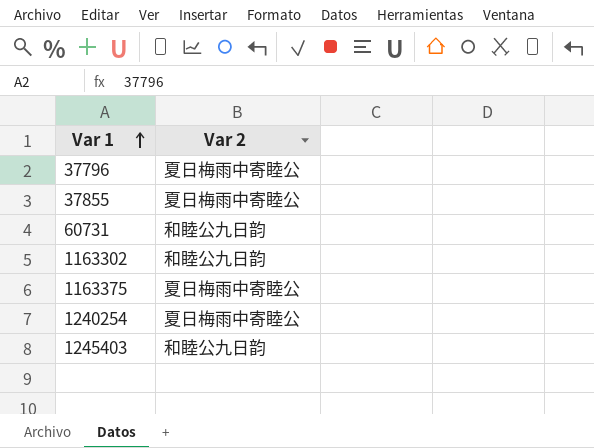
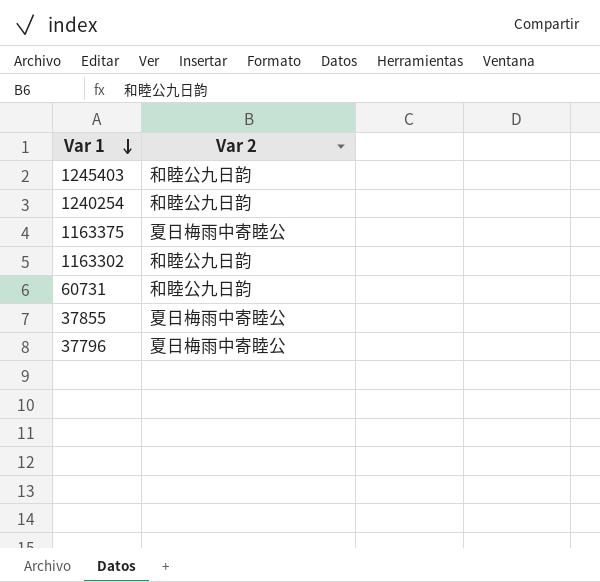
row order: Var 1 ascending -> Var 1 descending
1240254 | Var 2: 夏日梅雨中寄睦公 -> 和睦公九日韵

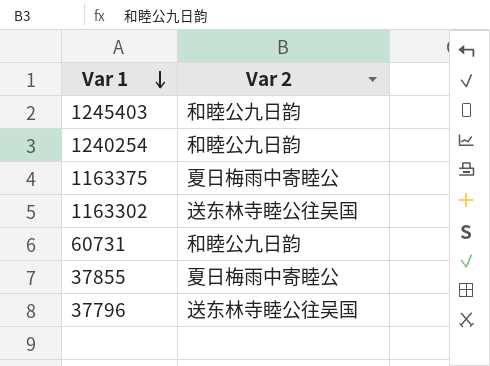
1163302 | Var 2: 和睦公九日韵 -> 送东林寺睦公往吴国
37796 | Var 2: 夏日梅雨中寄睦公 -> 送东林寺睦公往吴国

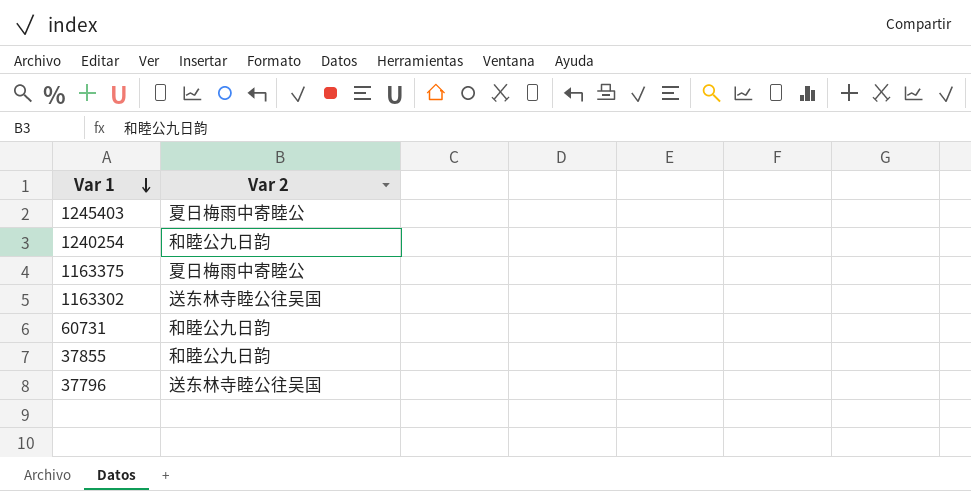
1245403 | Var 2: 和睦公九日韵 -> 夏日梅雨中寄睦公
37855 | Var 2: 夏日梅雨中寄睦公 -> 和睦公九日韵

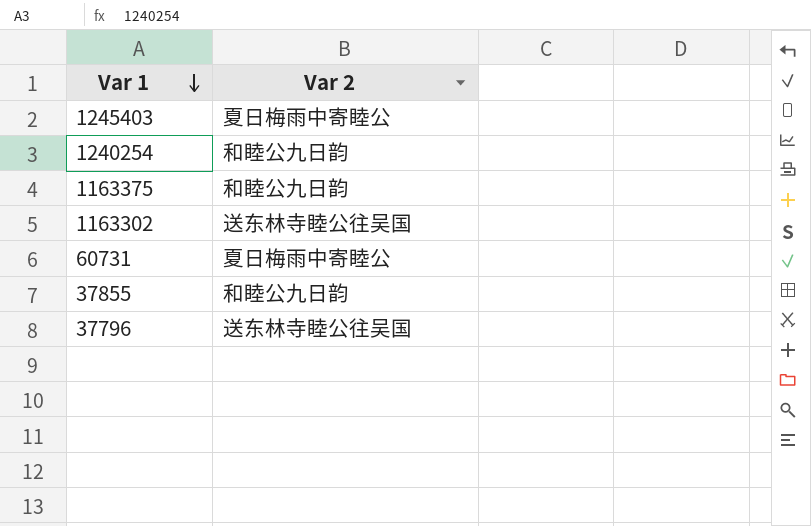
1163375 | Var 2: 夏日梅雨中寄睦公 -> 和睦公九日韵
60731 | Var 2: 和睦公九日韵 -> 夏日梅雨中寄睦公

